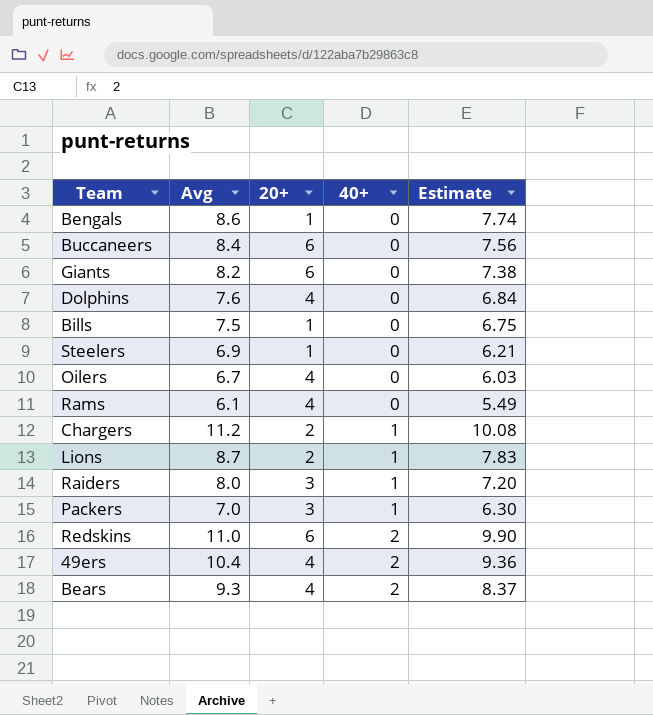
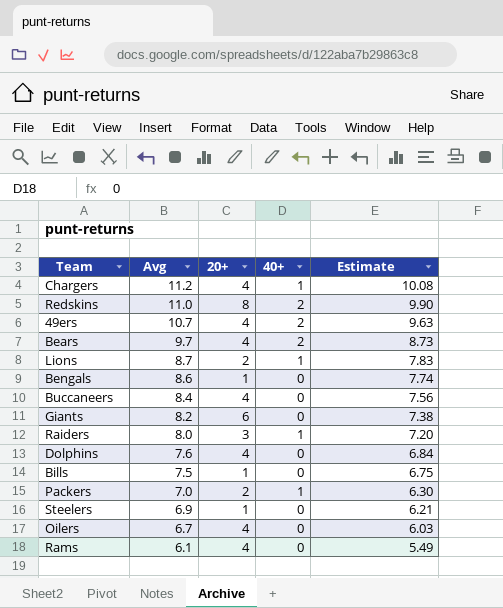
row order: 40+ ascending -> Avg descending
Chargers | 20+: 2 -> 4
Redskins | 20+: 6 -> 8
49ers | Avg: 10.4 -> 10.7
49ers | Estimate: 9.36 -> 9.63
Bears | Avg: 9.3 -> 9.7
Bears | Estimate: 8.37 -> 8.73
Buccaneers | 20+: 6 -> 4
Packers | 20+: 3 -> 2

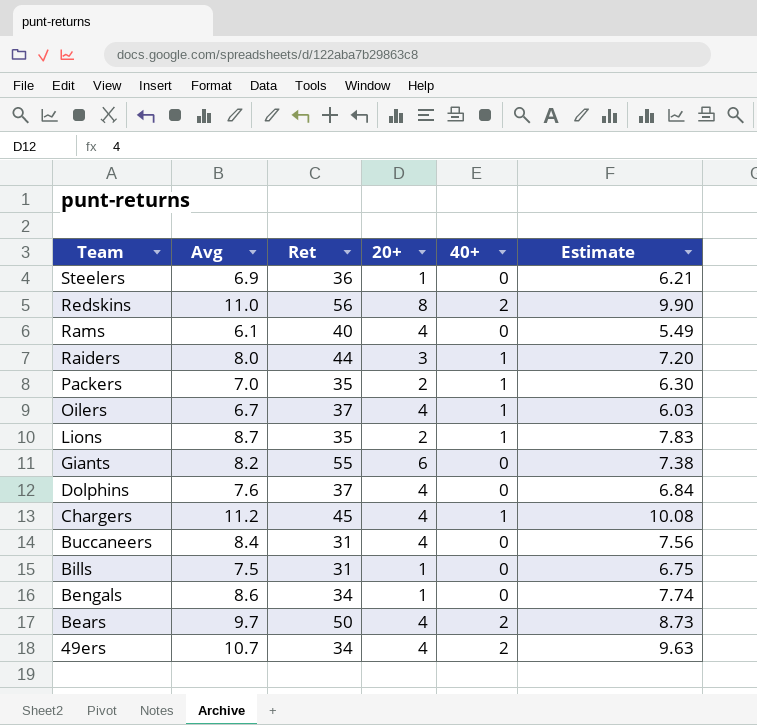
row order: Avg descending -> Team descending
column Ret | position: none -> 3
Oilers | 40+: 0 -> 1

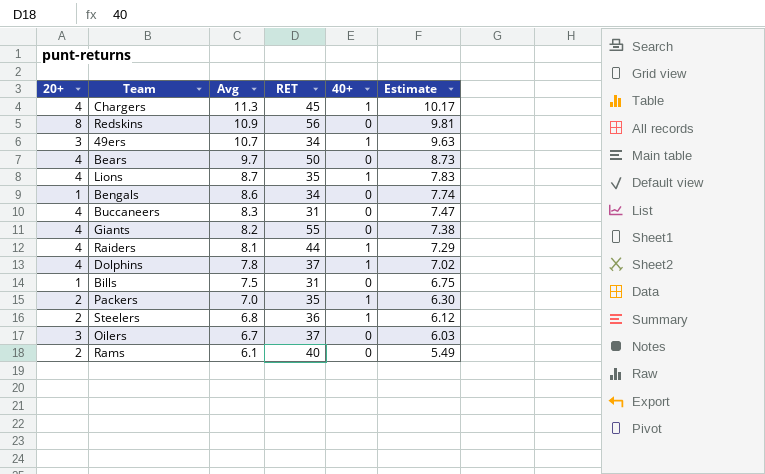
row order: Team descending -> Avg descending
column 20+ | position: 4 -> 1
column name: Ret -> RET
Chargers | Avg: 11.2 -> 11.3
Chargers | Estimate: 10.08 -> 10.17
Redskins | Avg: 11.0 -> 10.9
Redskins | 40+: 2 -> 0
Redskins | Estimate: 9.90 -> 9.81
49ers | 20+: 4 -> 3
49ers | 40+: 2 -> 1
Bears | 40+: 2 -> 0
Lions | 20+: 2 -> 4
Buccaneers | Avg: 8.4 -> 8.3
Buccaneers | Estimate: 7.56 -> 7.47
Giants | 20+: 6 -> 4
Raiders | 20+: 3 -> 4
Raiders | Avg: 8.0 -> 8.1
Raiders | Estimate: 7.20 -> 7.29
Dolphins | Avg: 7.6 -> 7.8
Dolphins | 40+: 0 -> 1
Dolphins | Estimate: 6.84 -> 7.02
Steelers | 20+: 1 -> 2
Steelers | Avg: 6.9 -> 6.8
Steelers | 40+: 0 -> 1
Steelers | Estimate: 6.21 -> 6.12
Oilers | 20+: 4 -> 3
Oilers | 40+: 1 -> 0
Rams | 20+: 4 -> 2

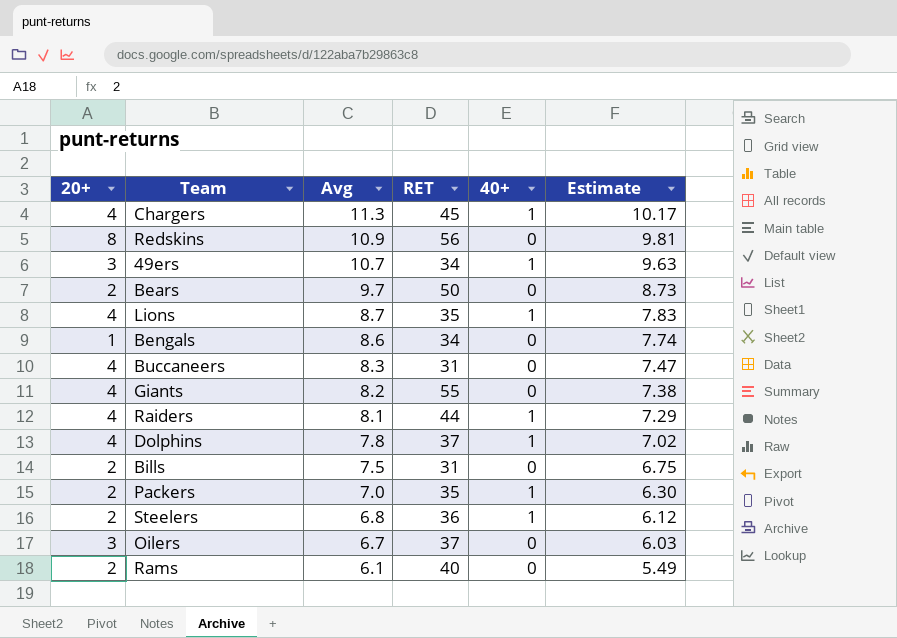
Bears | 20+: 4 -> 2
Bills | 20+: 1 -> 2

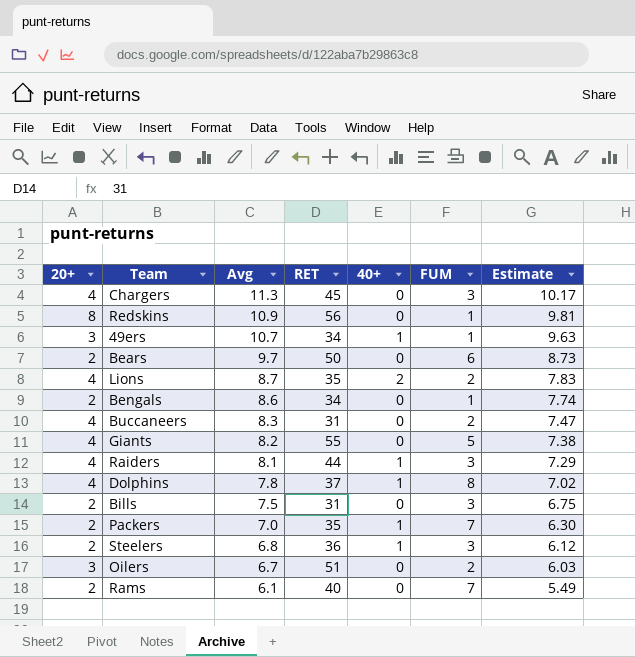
column FUM | position: none -> 6
Chargers | 40+: 1 -> 0
Lions | 40+: 1 -> 2
Bengals | 20+: 1 -> 2
Oilers | RET: 37 -> 51

